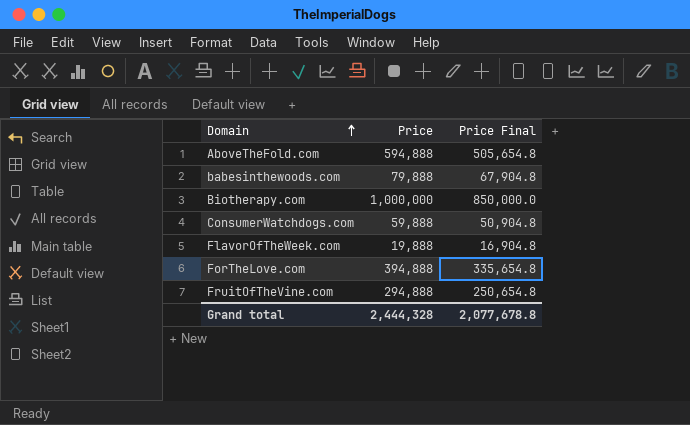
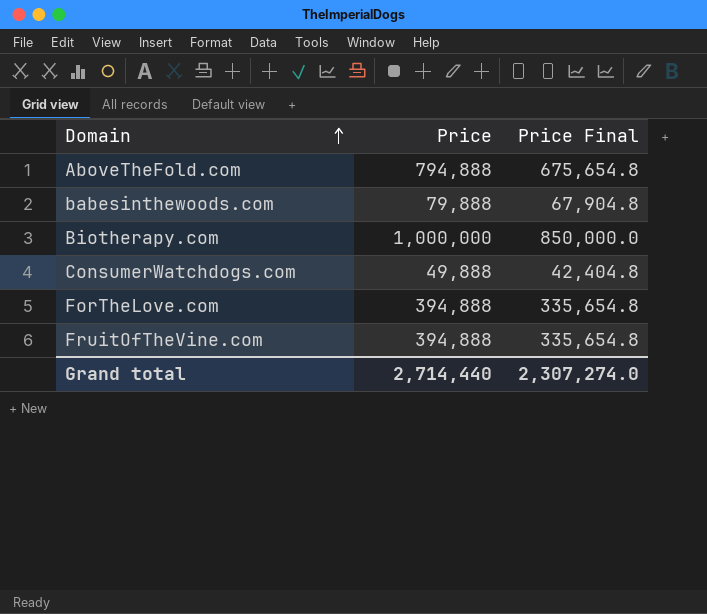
row FlavorOfTheWeek.com: 19,888 | 16,904.8 -> none
AboveTheFold.com | Price: 594,888 -> 794,888
AboveTheFold.com | Price Final: 505,654.8 -> 675,654.8
ConsumerWatchdogs.com | Price: 59,888 -> 49,888
ConsumerWatchdogs.com | Price Final: 50,904.8 -> 42,404.8
FruitOfTheVine.com | Price: 294,888 -> 394,888
FruitOfTheVine.com | Price Final: 250,654.8 -> 335,654.8
Grand total | Price: 2,444,328 -> 2,714,440
Grand total | Price Final: 2,077,678.8 -> 2,307,274.0

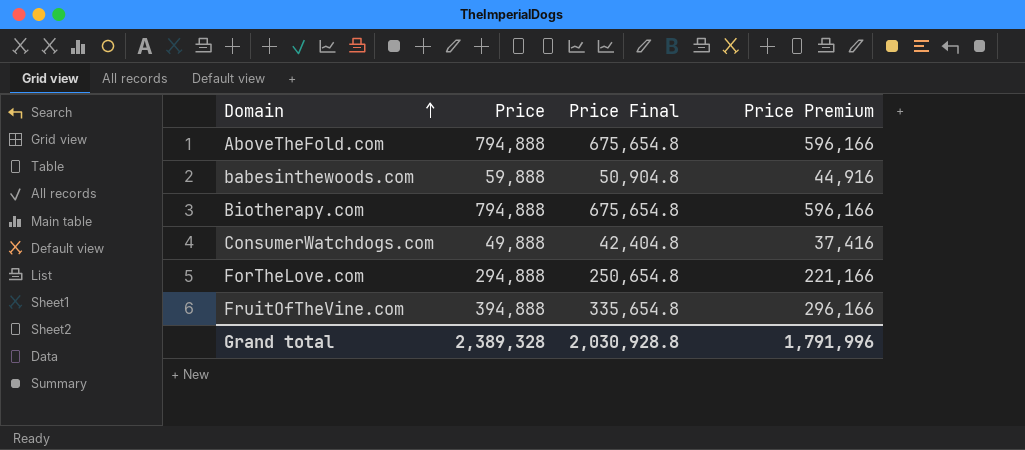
column Price Premium | formula: none -> [Price] * 0.75
babesinthewoods.com | Price: 79,888 -> 59,888
babesinthewoods.com | Price Final: 67,904.8 -> 50,904.8
Biotherapy.com | Price: 1,000,000 -> 794,888
Biotherapy.com | Price Final: 850,000.0 -> 675,654.8
ForTheLove.com | Price: 394,888 -> 294,888
ForTheLove.com | Price Final: 335,654.8 -> 250,654.8
Grand total | Price: 2,714,440 -> 2,389,328
Grand total | Price Final: 2,307,274.0 -> 2,030,928.8

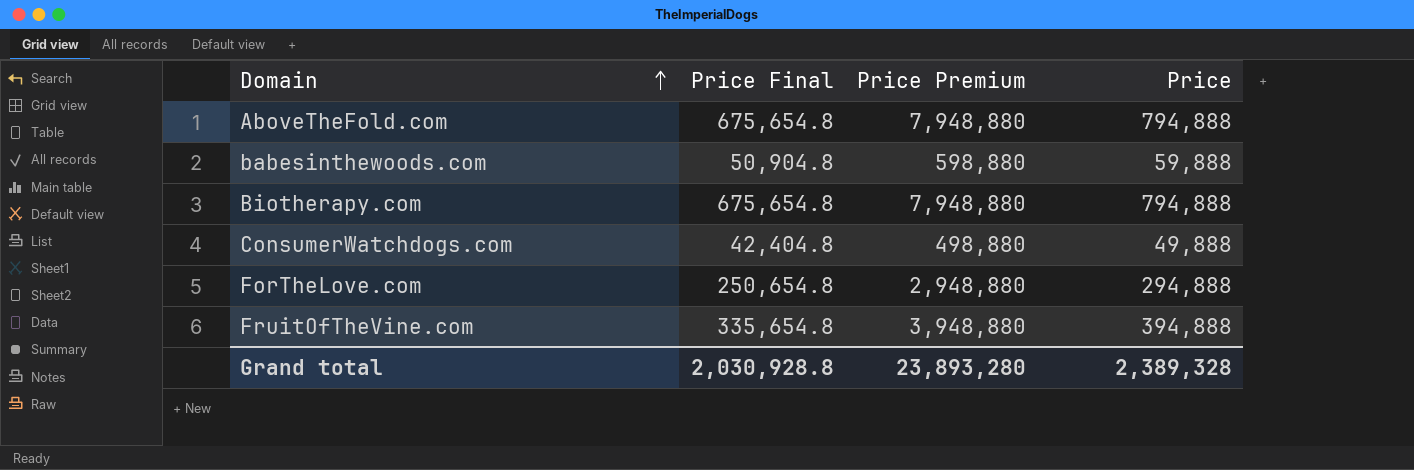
column Price Premium | formula: [Price] * 0.75 -> [Price] * 10
column Price | position: 2 -> 4
Grand total | Price Premium: 1,791,996 -> 23,893,280

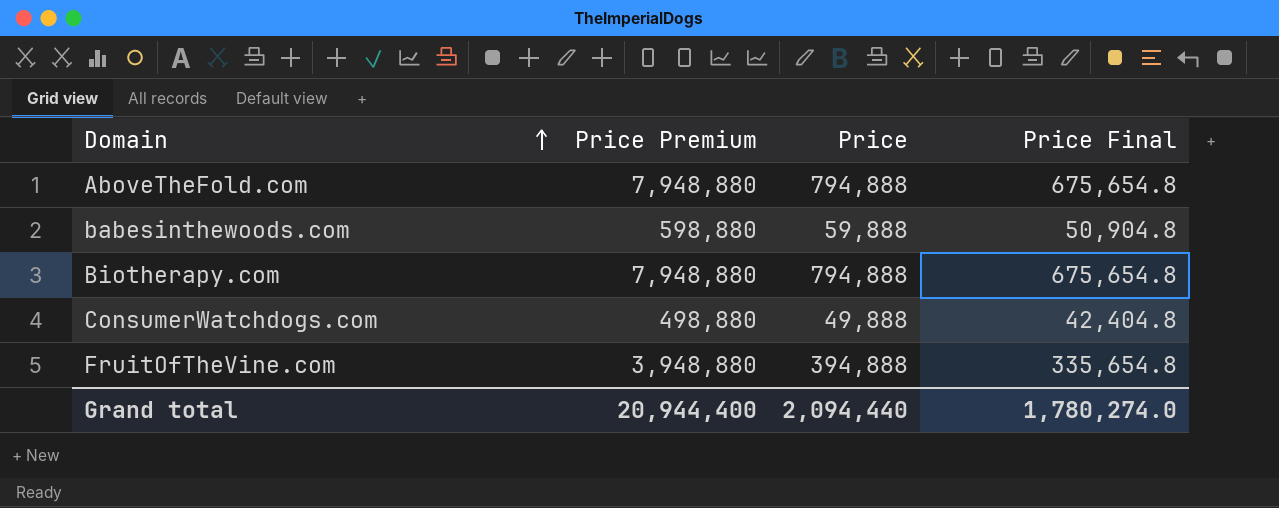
column Price Final | position: 2 -> 4
row ForTheLove.com: 250,654.8 | 2,948,880 | 294,888 -> none
Grand total | Price Premium: 23,893,280 -> 20,944,400
Grand total | Price: 2,389,328 -> 2,094,440
Grand total | Price Final: 2,030,928.8 -> 1,780,274.0

